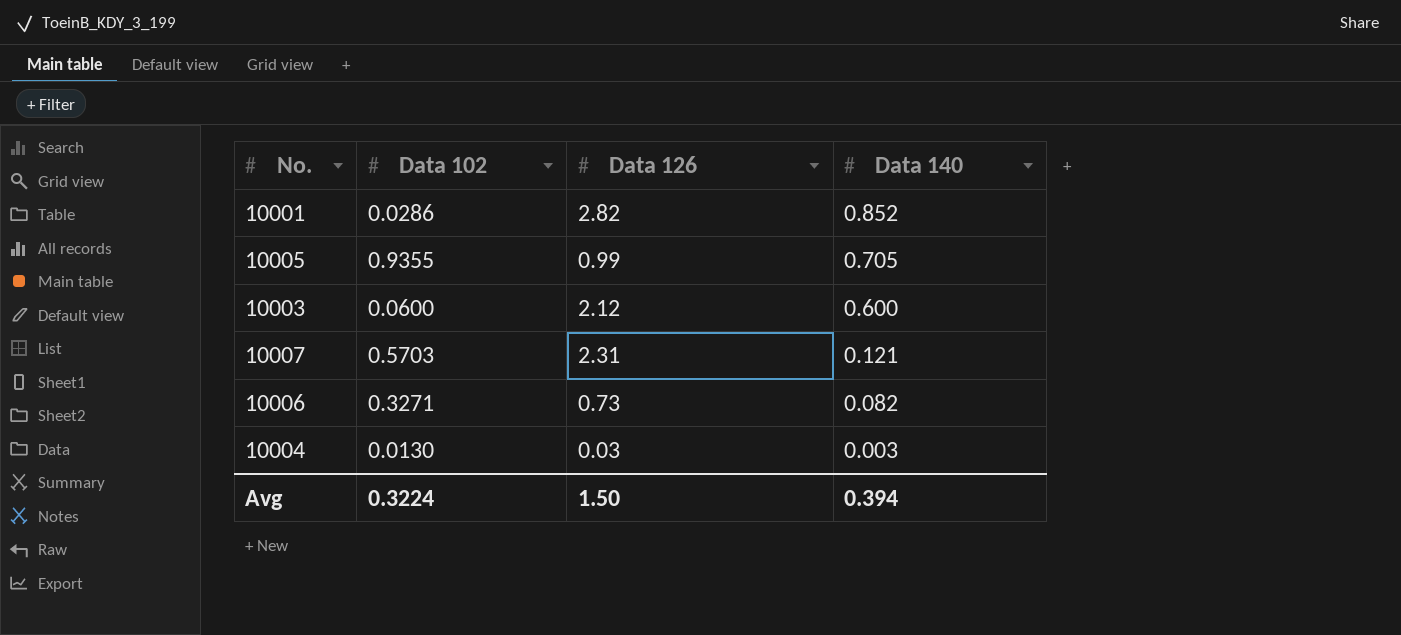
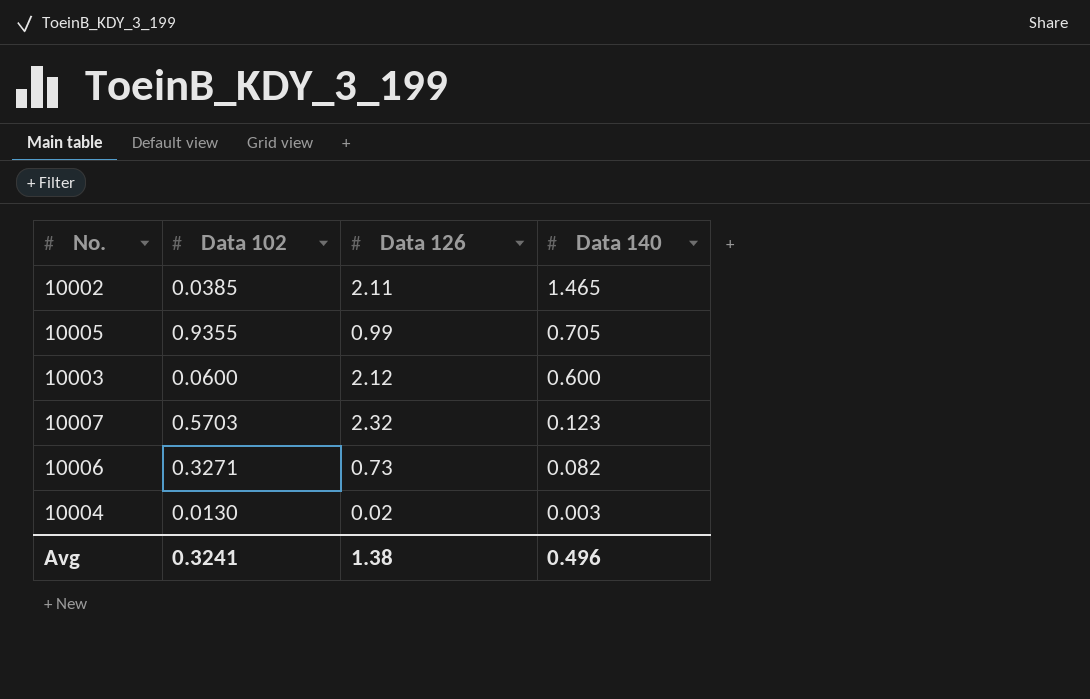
row 10001: 0.0286 | 2.82 | 0.852 -> none
row 10002: none -> 0.0385 | 2.11 | 1.465
10007 | Data 126: 2.31 -> 2.32
10007 | Data 140: 0.121 -> 0.123
10004 | Data 126: 0.03 -> 0.02
Avg | Data 102: 0.3224 -> 0.3241
Avg | Data 126: 1.50 -> 1.38
Avg | Data 140: 0.394 -> 0.496

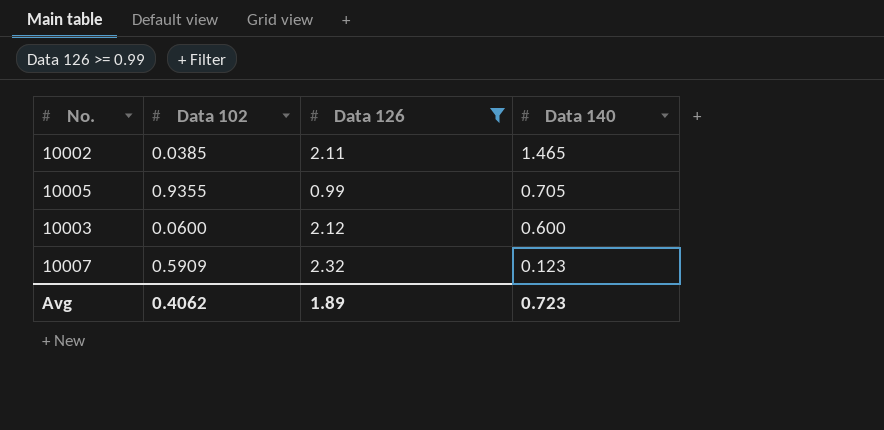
filter: none -> Data 126 >= 0.99
10007 | Data 102: 0.5703 -> 0.5909
Avg | Data 102: 0.3241 -> 0.4062
Avg | Data 126: 1.38 -> 1.89
Avg | Data 140: 0.496 -> 0.723

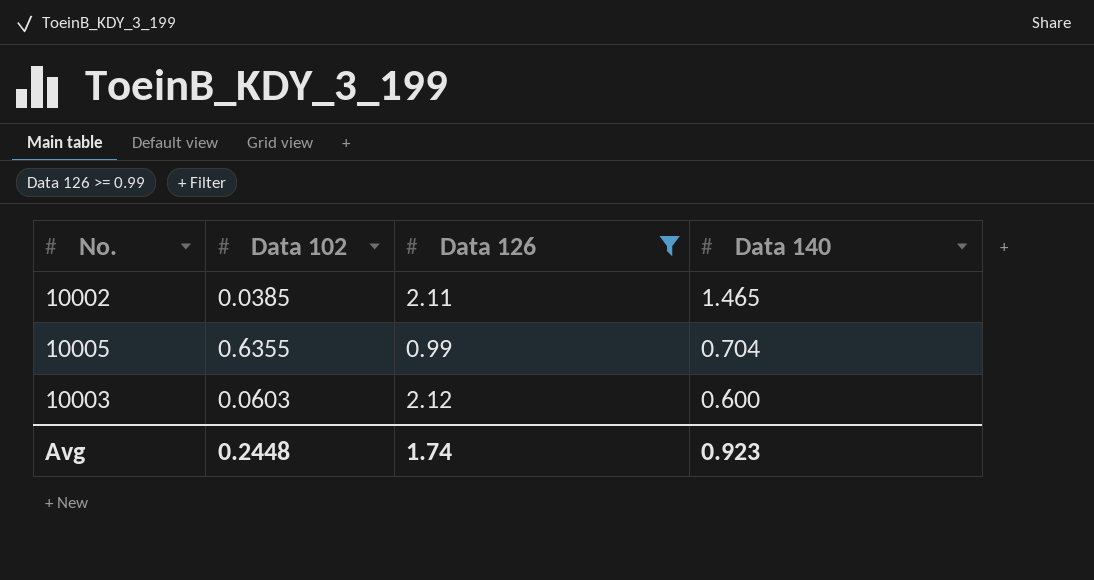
row 10007: 0.5909 | 2.32 | 0.123 -> none
10005 | Data 102: 0.9355 -> 0.6355
10005 | Data 140: 0.705 -> 0.704
10003 | Data 102: 0.0600 -> 0.0603
Avg | Data 102: 0.4062 -> 0.2448
Avg | Data 126: 1.89 -> 1.74
Avg | Data 140: 0.723 -> 0.923

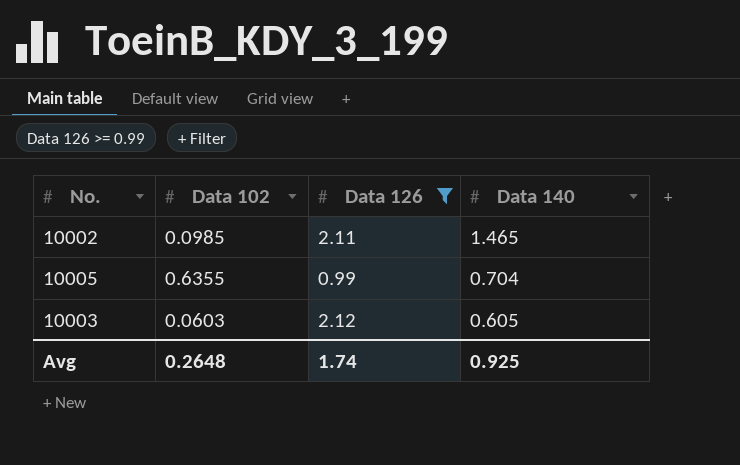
10002 | Data 102: 0.0385 -> 0.0985
10003 | Data 140: 0.600 -> 0.605
Avg | Data 102: 0.2448 -> 0.2648
Avg | Data 140: 0.923 -> 0.925

